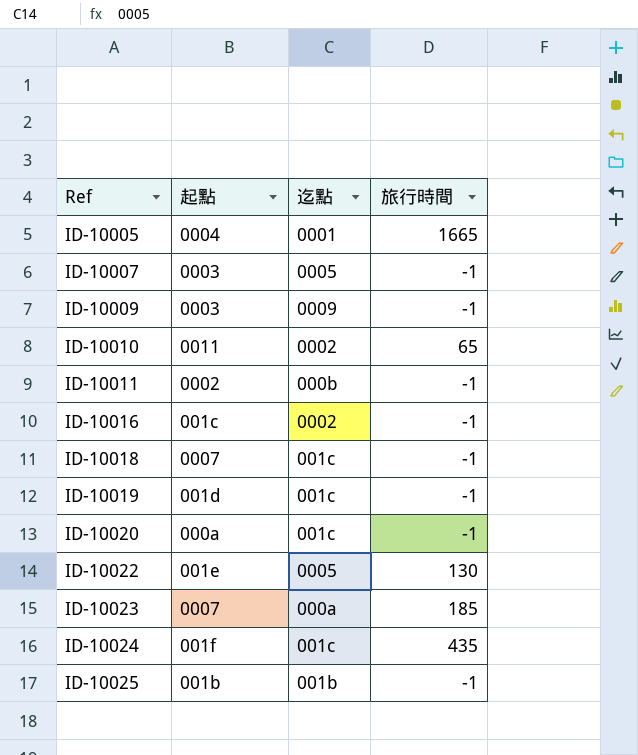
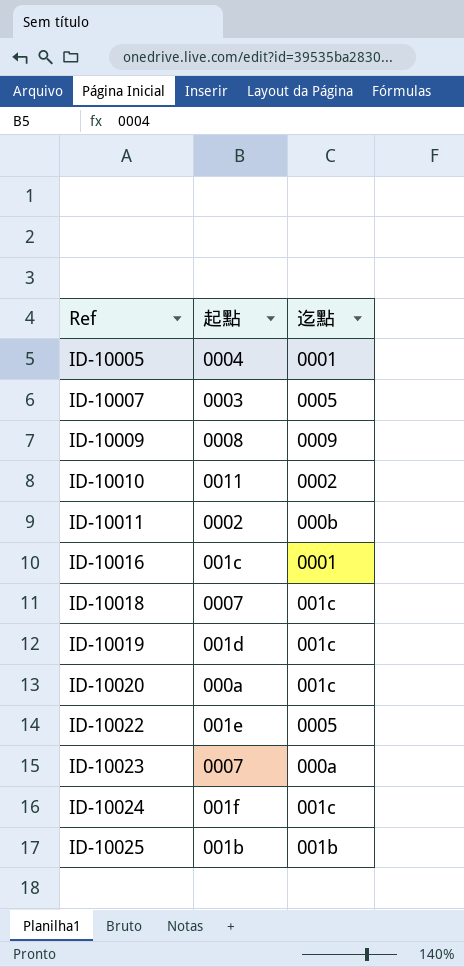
column 旅行時間 | position: 4 -> none
ID-10009 | 起點: 0003 -> 0008
ID-10016 | 迄點: 0002 -> 0001

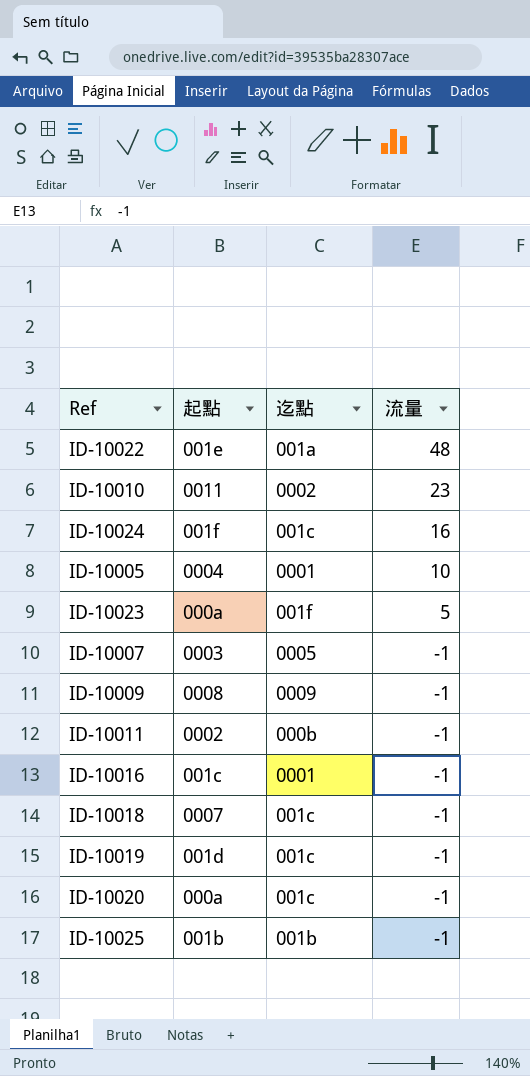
row order: Ref ascending -> 流量 descending
column 流量 | position: none -> 4
ID-10022 | 迄點: 0005 -> 001a
ID-10023 | 起點: 0007 -> 000a
ID-10023 | 迄點: 000a -> 001f

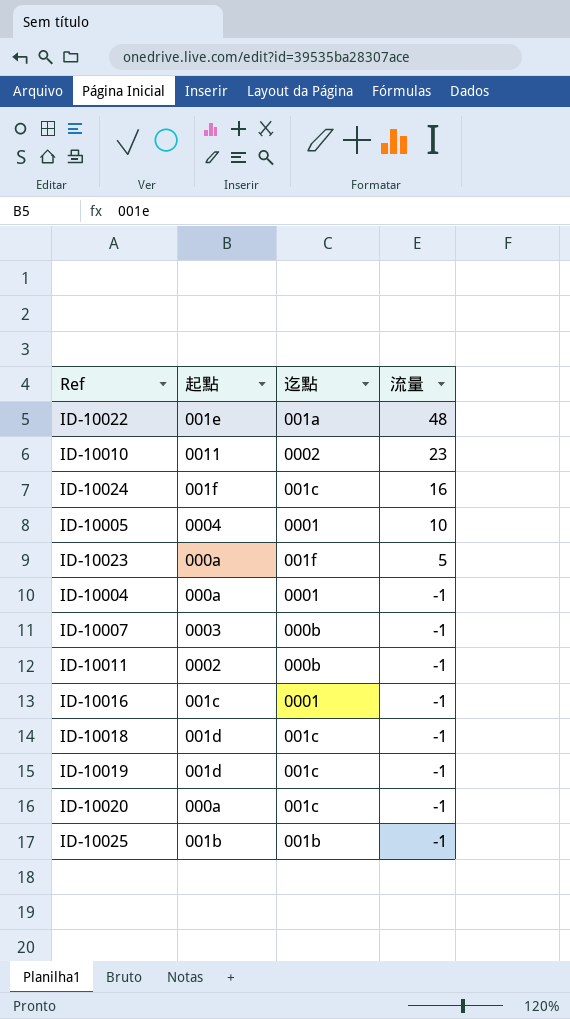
row ID-10009: 0008 | 0009 | -1 -> none
row ID-10004: none -> 000a | 0001 | -1
ID-10007 | 迄點: 0005 -> 000b
ID-10018 | 起點: 0007 -> 001d

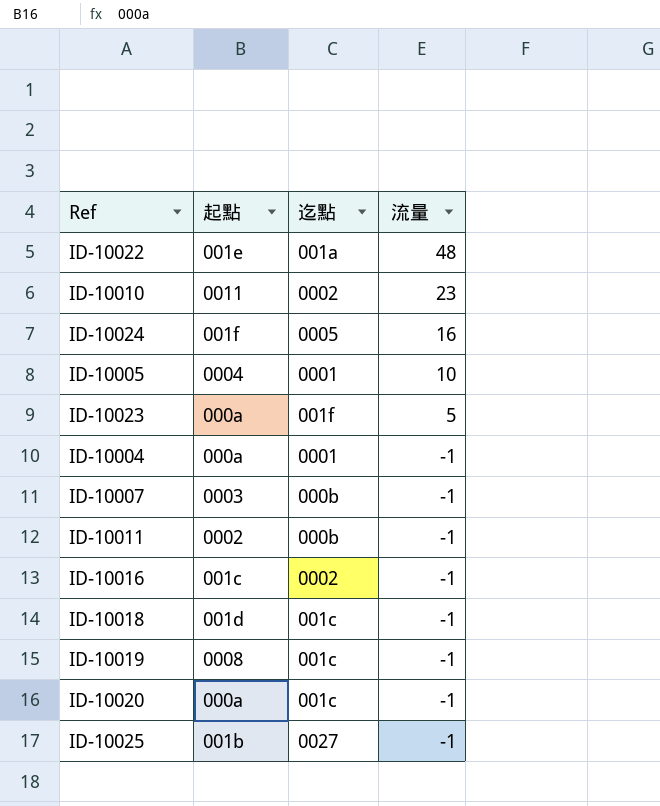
ID-10024 | 迄點: 001c -> 0005
ID-10016 | 迄點: 0001 -> 0002
ID-10019 | 起點: 001d -> 0008
ID-10025 | 迄點: 001b -> 0027

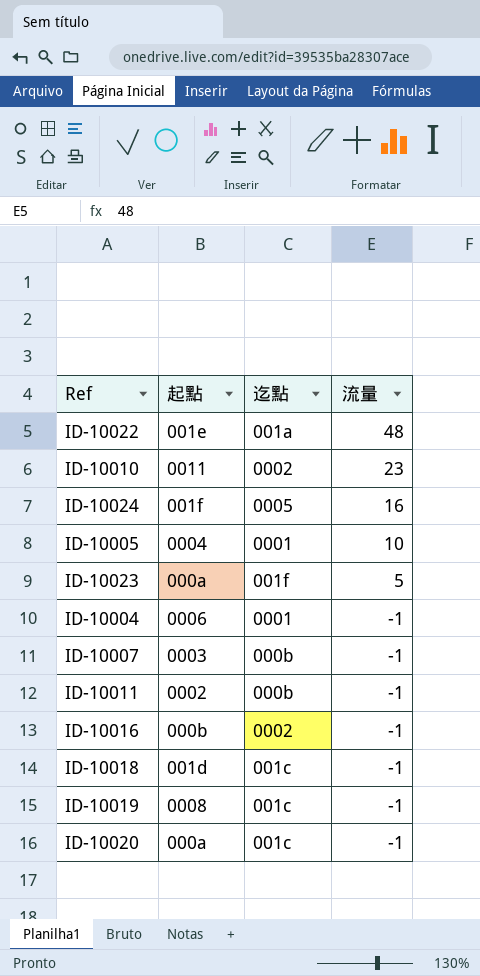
row ID-10025: 001b | 0027 | -1 -> none
ID-10004 | 起點: 000a -> 0006
ID-10016 | 起點: 001c -> 000b

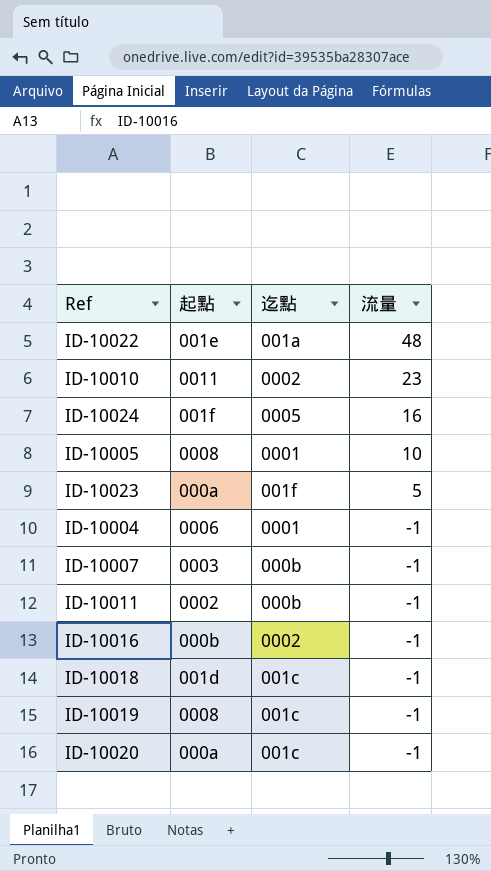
ID-10005 | 起點: 0004 -> 0008

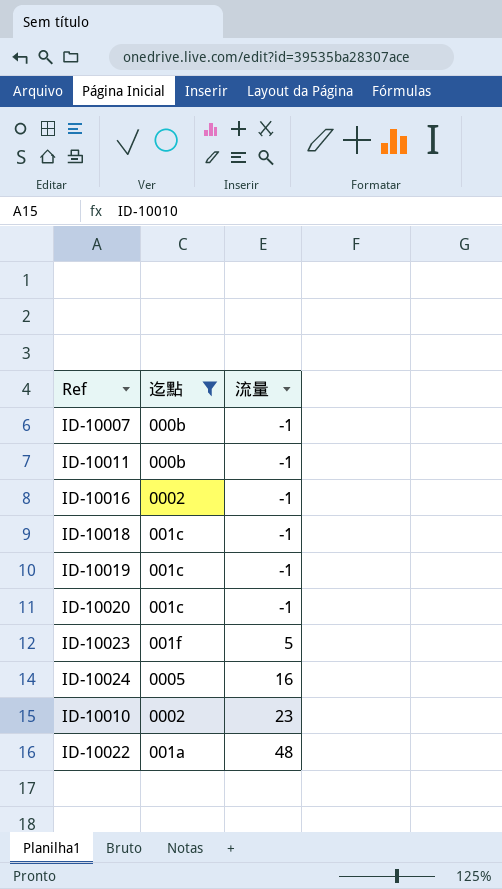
filter: none -> 迄點 != 0001
row order: 流量 descending -> 流量 ascending
column 起點 | position: 2 -> none

